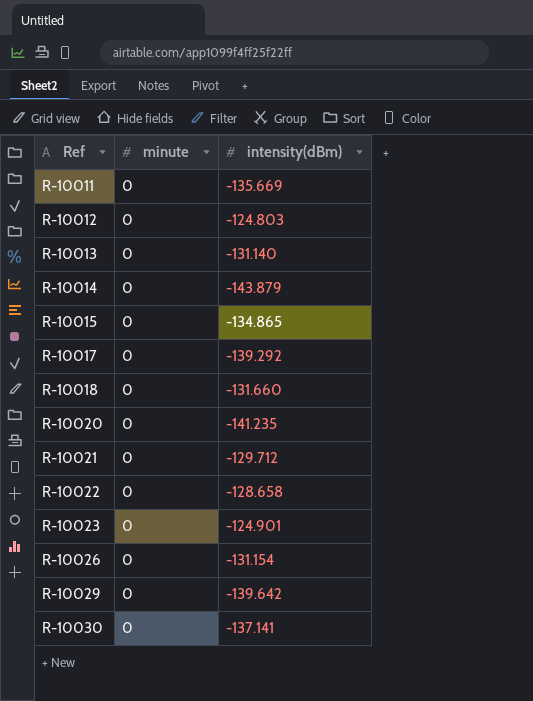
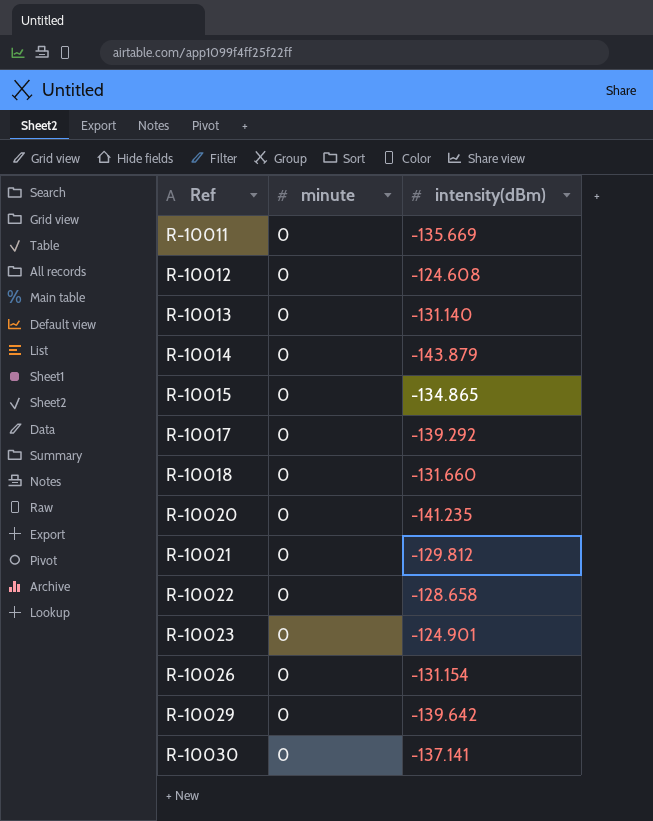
R-10012 | intensity(dBm): -124.803 -> -124.608
R-10021 | intensity(dBm): -129.712 -> -129.812

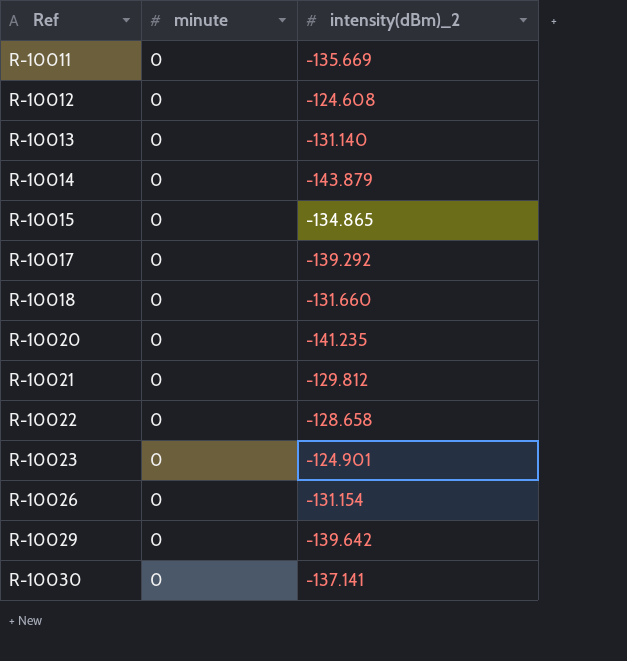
column name: intensity(dBm) -> intensity(dBm)_2

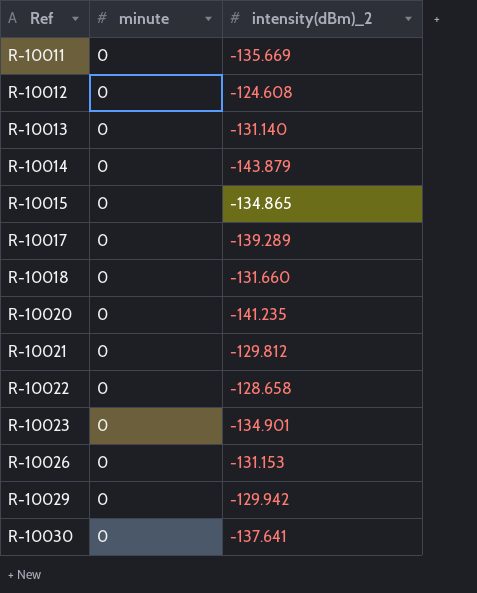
R-10017 | intensity(dBm)_2: -139.292 -> -139.289
R-10023 | intensity(dBm)_2: -124.901 -> -134.901
R-10026 | intensity(dBm)_2: -131.154 -> -131.153
R-10029 | intensity(dBm)_2: -139.642 -> -129.942
R-10030 | intensity(dBm)_2: -137.141 -> -137.641

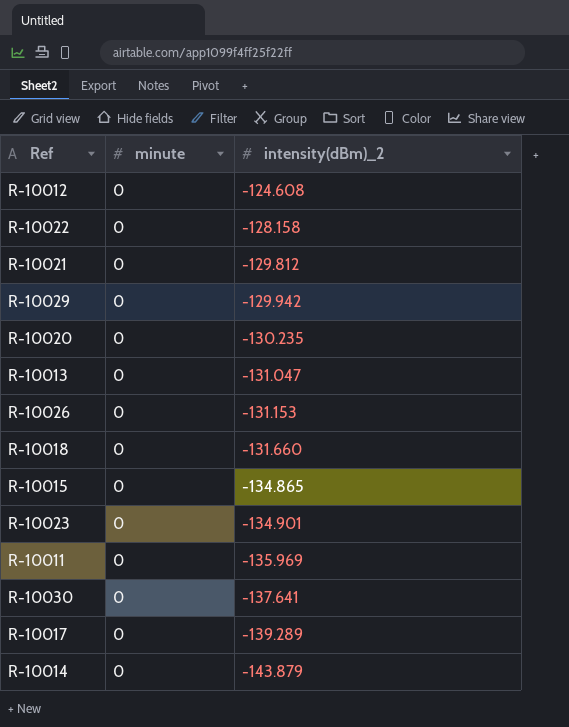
row order: Ref ascending -> intensity(dBm)_2 descending
R-10022 | intensity(dBm)_2: -128.658 -> -128.158
R-10020 | intensity(dBm)_2: -141.235 -> -130.235
R-10013 | intensity(dBm)_2: -131.140 -> -131.047
R-10011 | intensity(dBm)_2: -135.669 -> -135.969

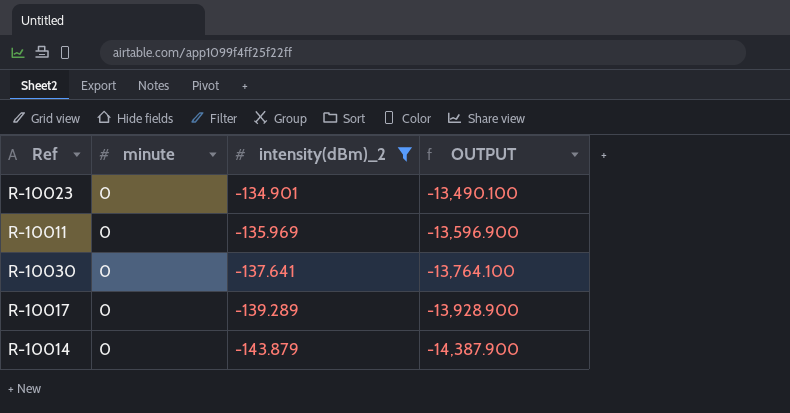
filter: none -> intensity(dBm)_2 <= -134.901
column OUTPUT | formula: none -> [intensity(dBm)_2] * 100

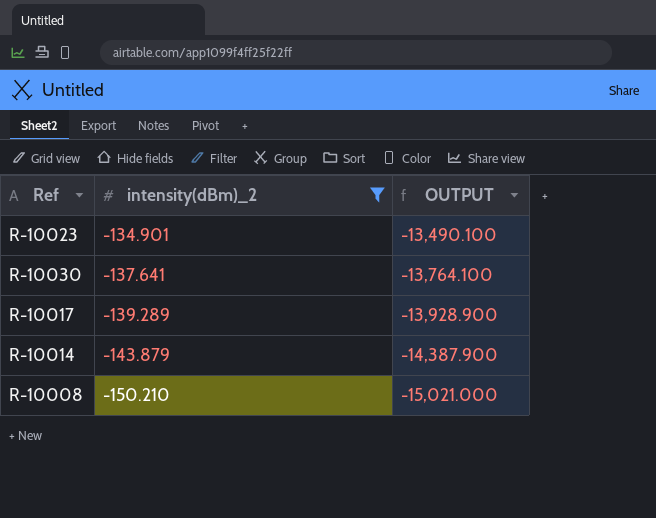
column minute | position: 2 -> none
row R-10011: 0 | -135.969 | -13,596.900 -> none
row R-10008: none -> -150.210 | -15,021.000

